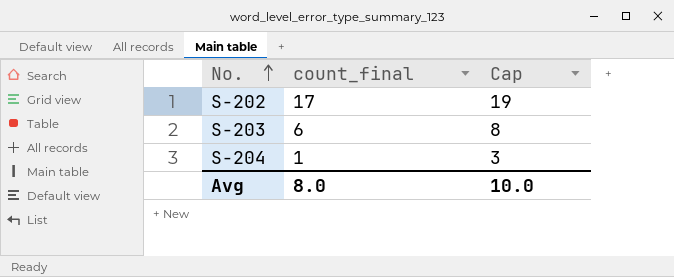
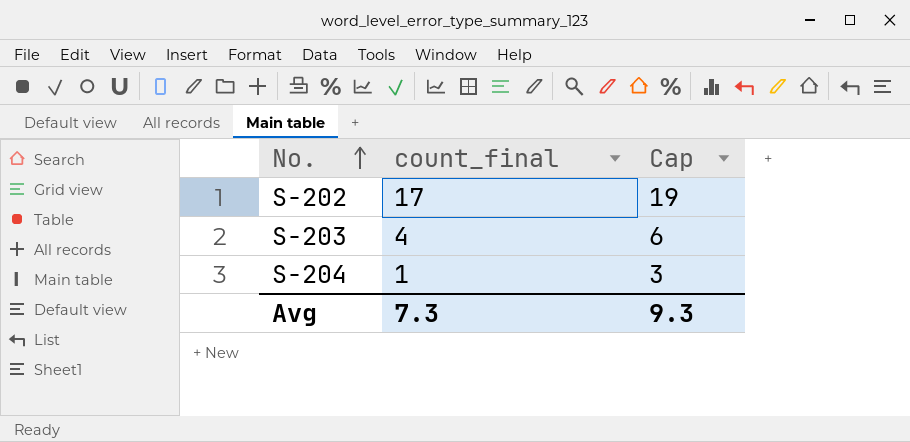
S-203 | count_final: 6 -> 4
S-203 | Cap: 8 -> 6
Avg | count_final: 8.0 -> 7.3
Avg | Cap: 10.0 -> 9.3

